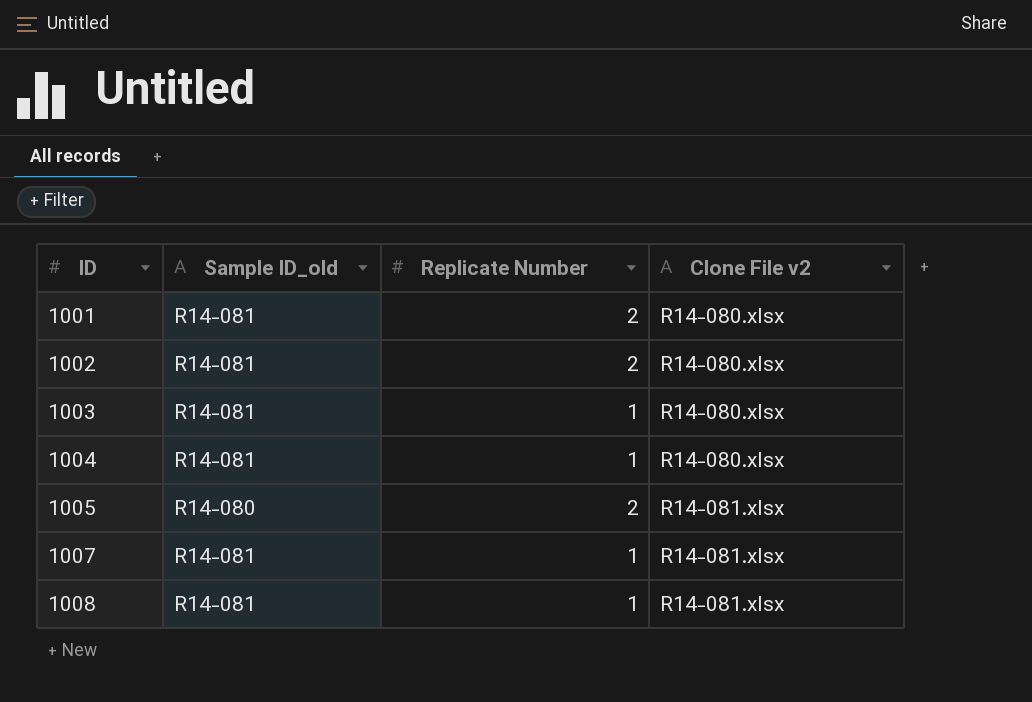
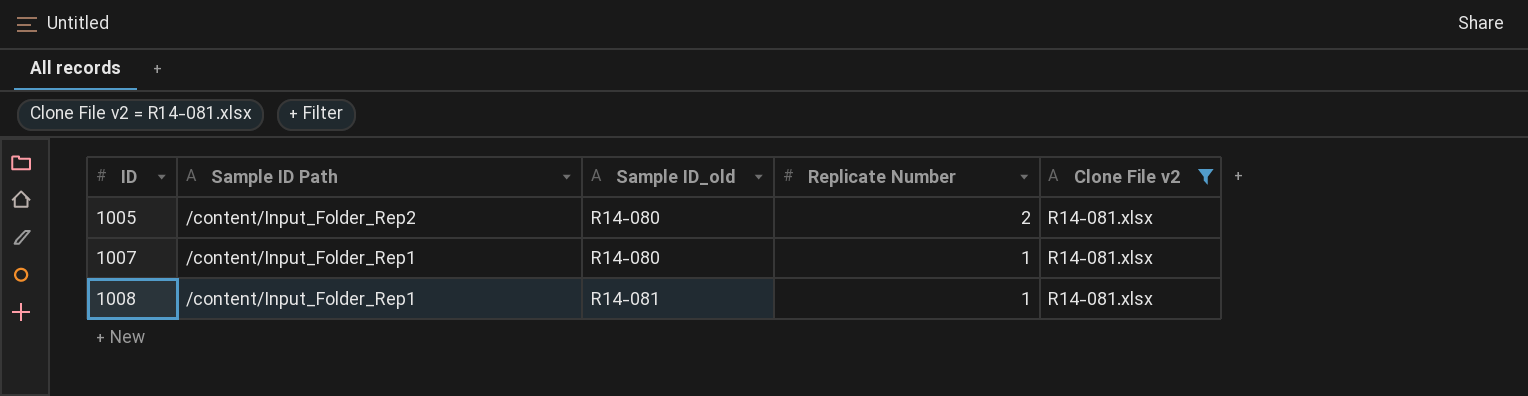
filter: none -> Clone File v2 = R14-081.xlsx
column Sample ID Path | position: none -> 2
1007 | Sample ID_old: R14-081 -> R14-080

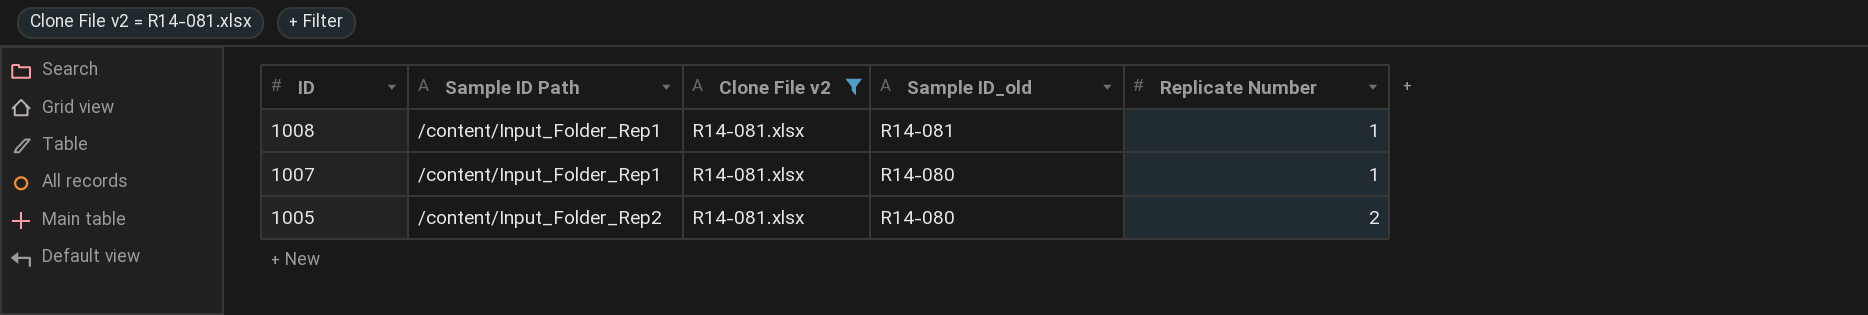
row order: ID ascending -> ID descending
column Clone File v2 | position: 5 -> 3

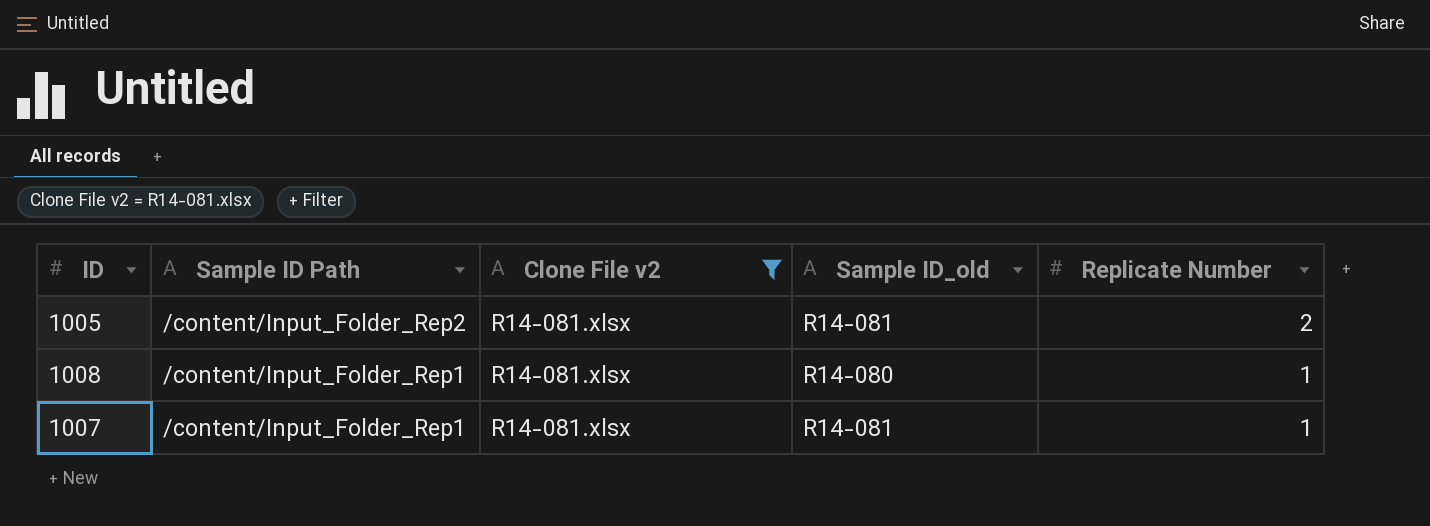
row order: ID descending -> Sample ID Path descending
1005 | Sample ID_old: R14-080 -> R14-081
1008 | Sample ID_old: R14-081 -> R14-080
1007 | Sample ID_old: R14-080 -> R14-081

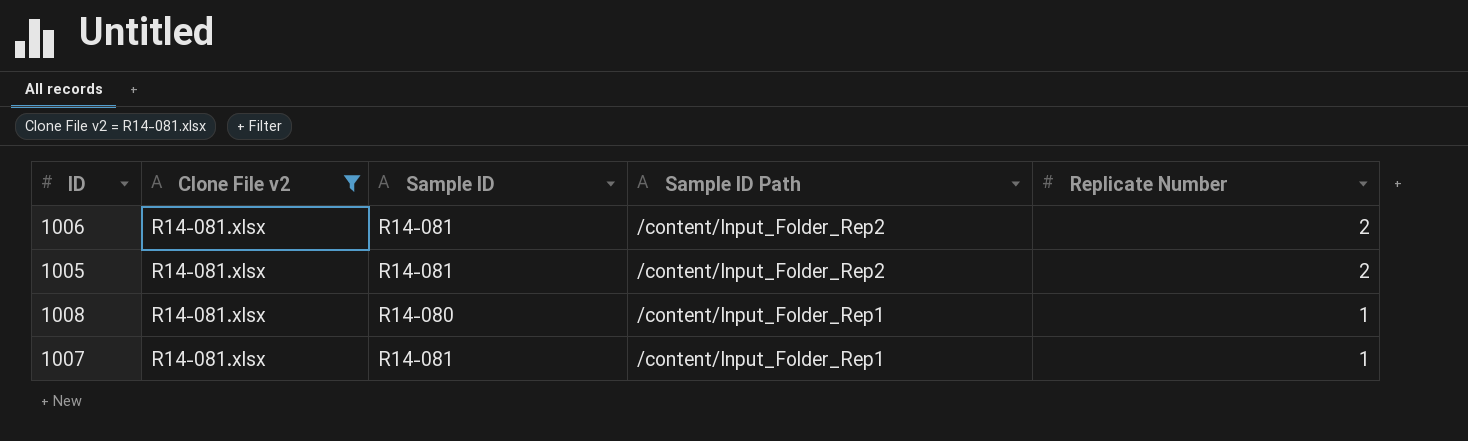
column name: Sample ID_old -> Sample ID
column Sample ID Path | position: 2 -> 4
row 1006: none -> R14-081.xlsx | R14-081 | /content/Input_Folder_Rep2 | 2

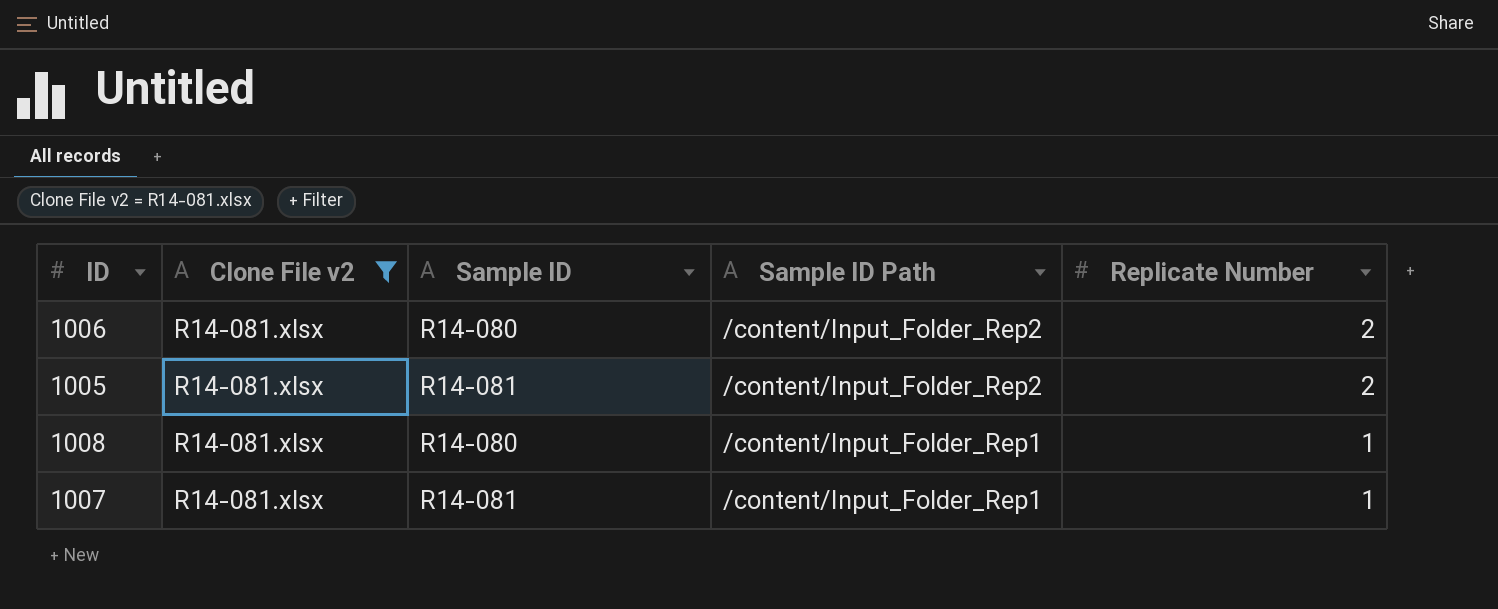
1006 | Sample ID: R14-081 -> R14-080

